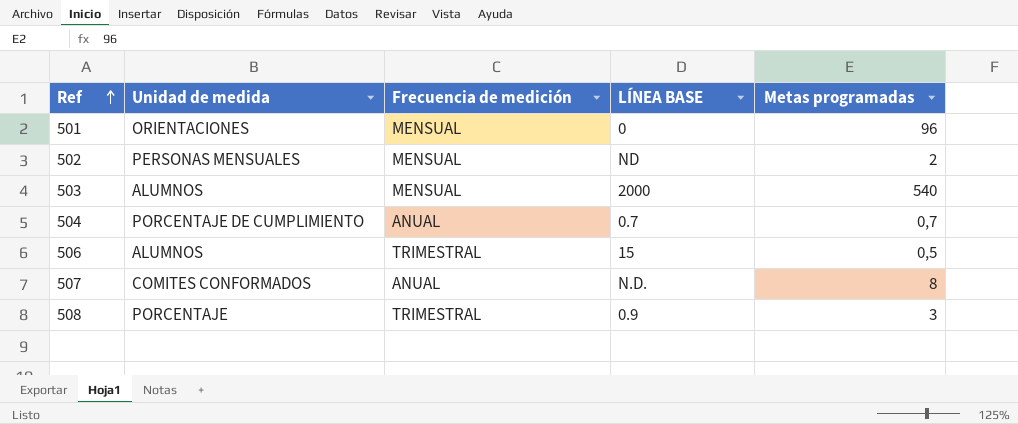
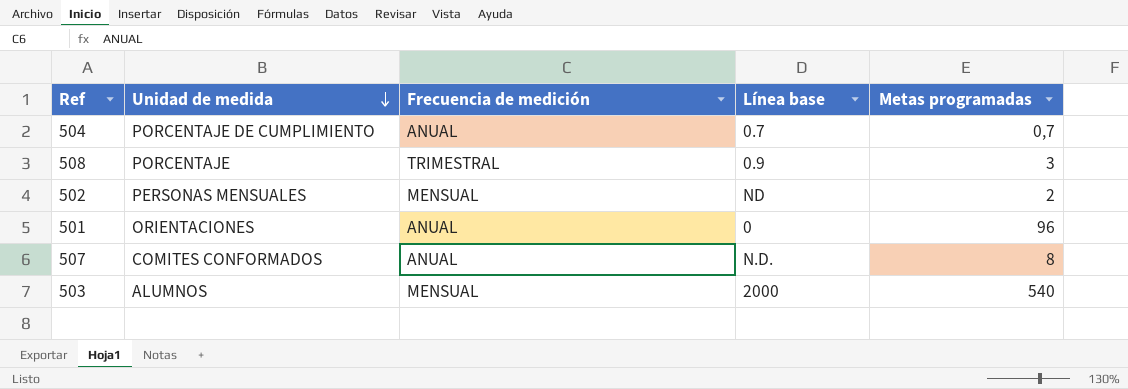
row order: Ref ascending -> Unidad de medida descending
column name: LÍNEA BASE -> Línea base
row 506: ALUMNOS | TRIMESTRAL | 15 | 0,5 -> none
501 | Frecuencia de medición: MENSUAL -> ANUAL

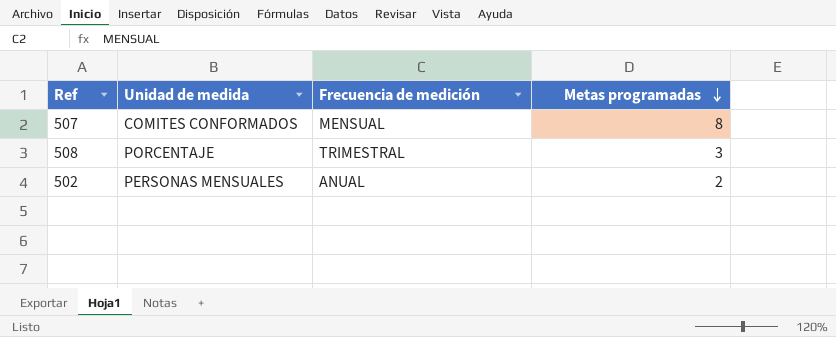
row order: Unidad de medida descending -> Metas programadas descending
column Línea base | position: 4 -> none
row 504: PORCENTAJE DE CUMPLIMIENTO | ANUAL | 0.7 | 0,7 -> none
row 501: ORIENTACIONES | ANUAL | 0 | 96 -> none
row 503: ALUMNOS | MENSUAL | 2000 | 540 -> none
507 | Frecuencia de medición: ANUAL -> MENSUAL
502 | Frecuencia de medición: MENSUAL -> ANUAL

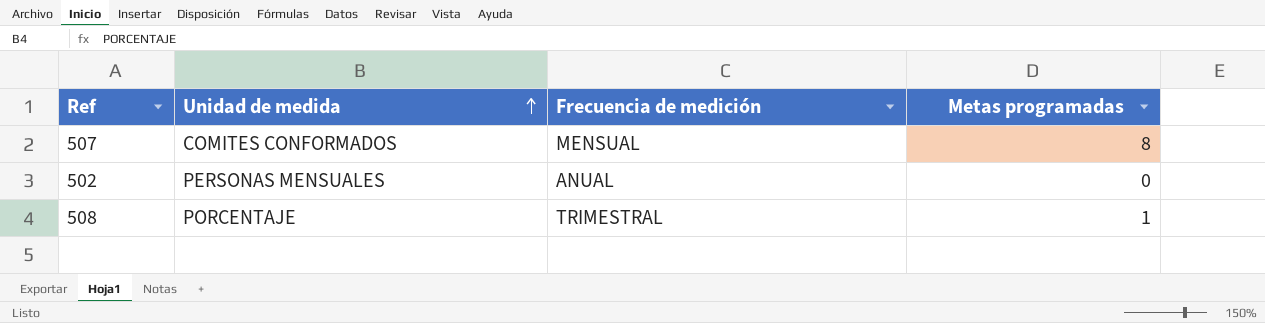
row order: Metas programadas descending -> Unidad de medida ascending
502 | Metas programadas: 2 -> 0
508 | Metas programadas: 3 -> 1

